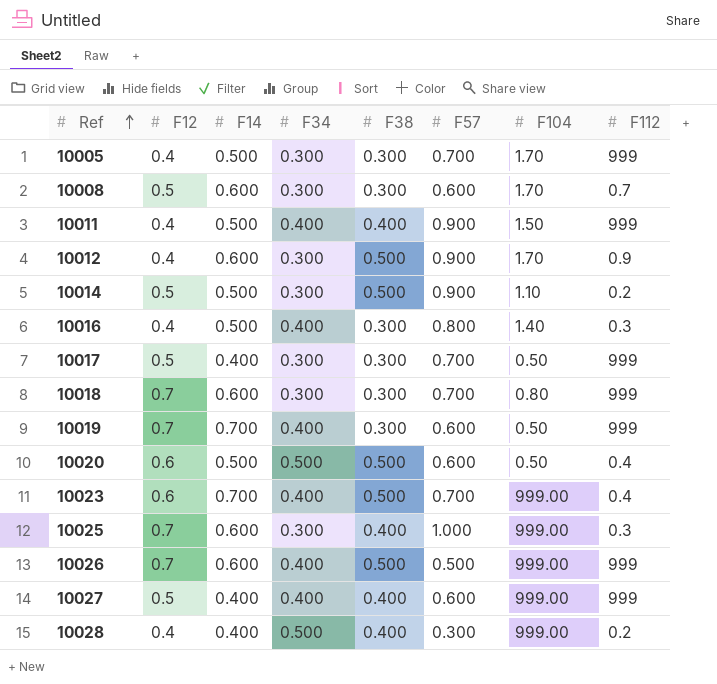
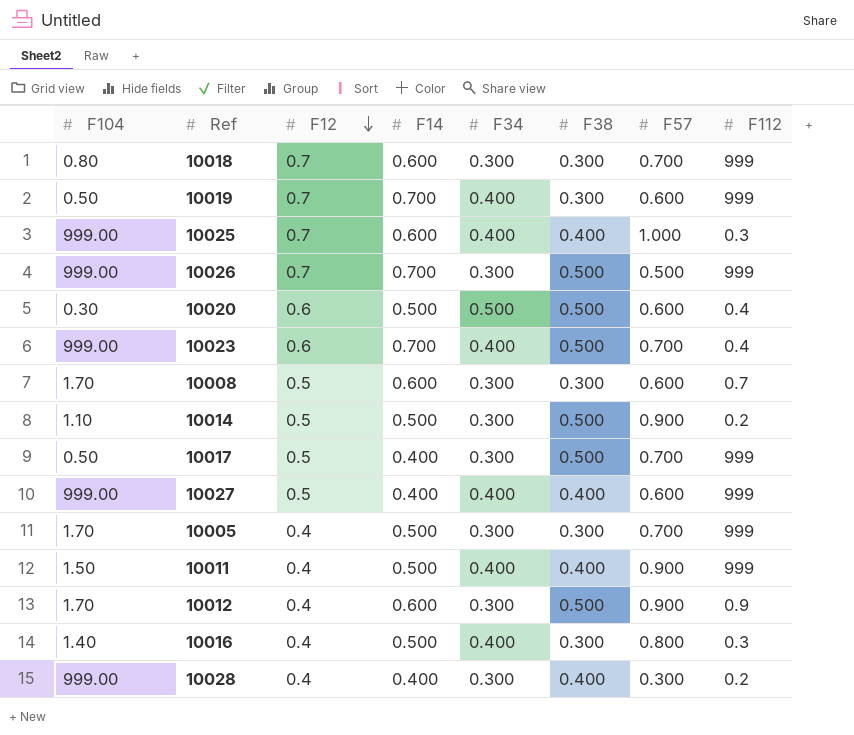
row order: Ref ascending -> F12 descending
column F104 | position: 7 -> 1
10025 | F34: 0.300 -> 0.400
10026 | F14: 0.600 -> 0.700
10026 | F34: 0.400 -> 0.300
10020 | F104: 0.50 -> 0.30
10017 | F38: 0.300 -> 0.500
10028 | F34: 0.500 -> 0.300

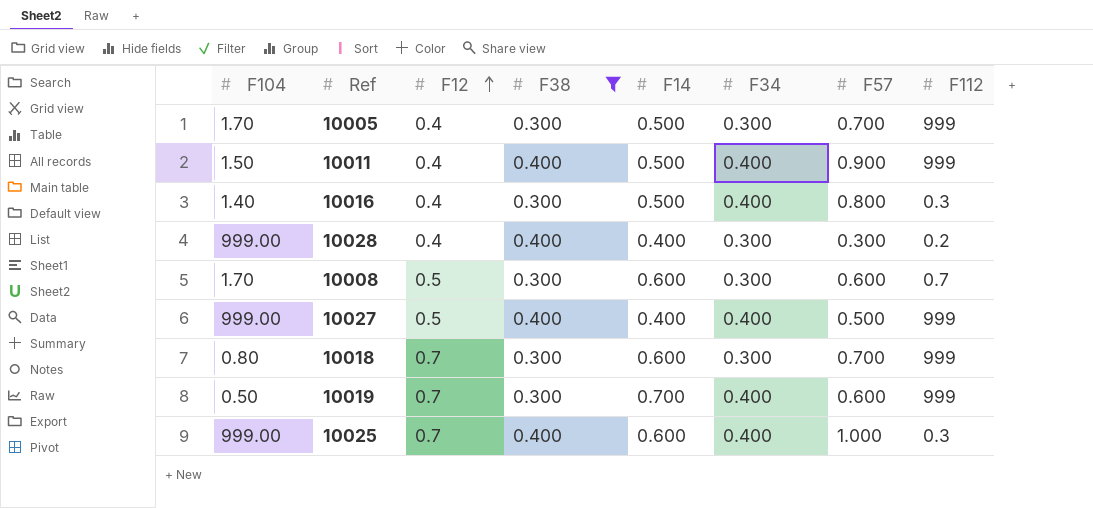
filter: none -> F38 != 0.500
row order: F12 descending -> F12 ascending
column F38 | position: 6 -> 4
10027 | F57: 0.600 -> 0.500

